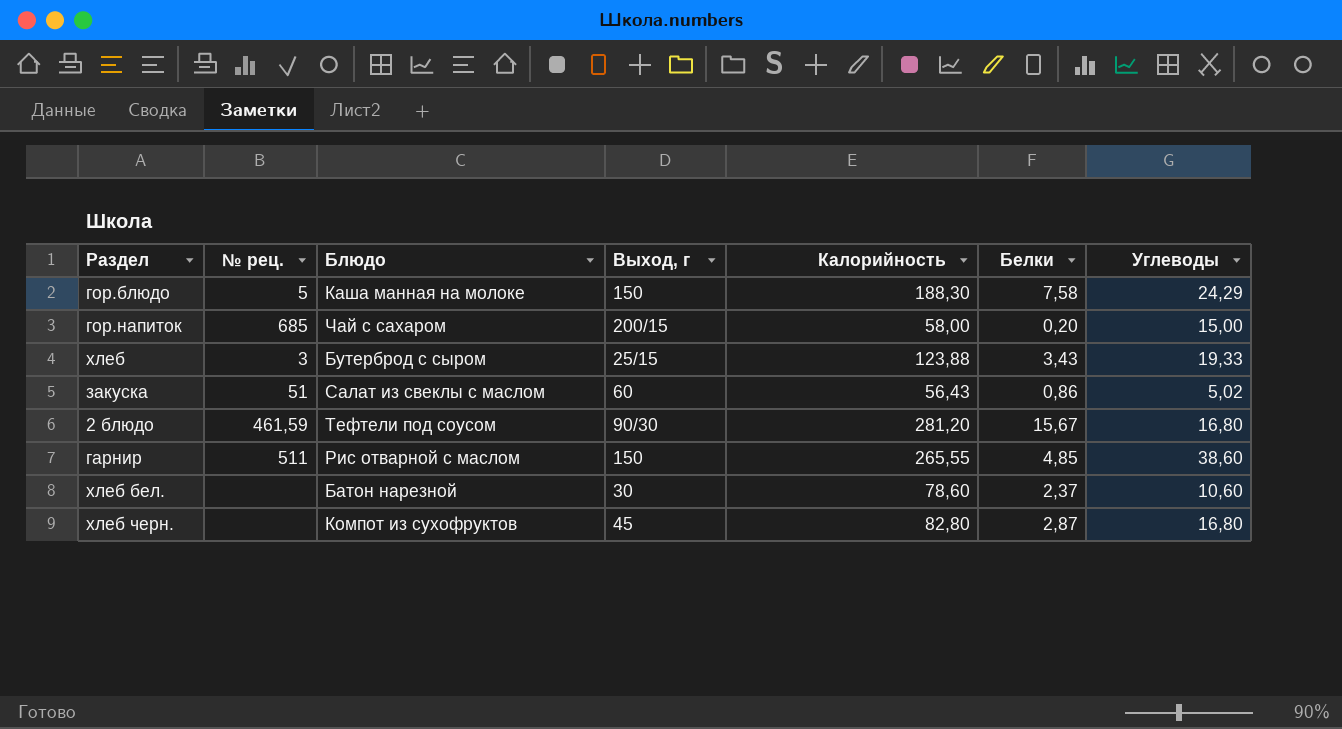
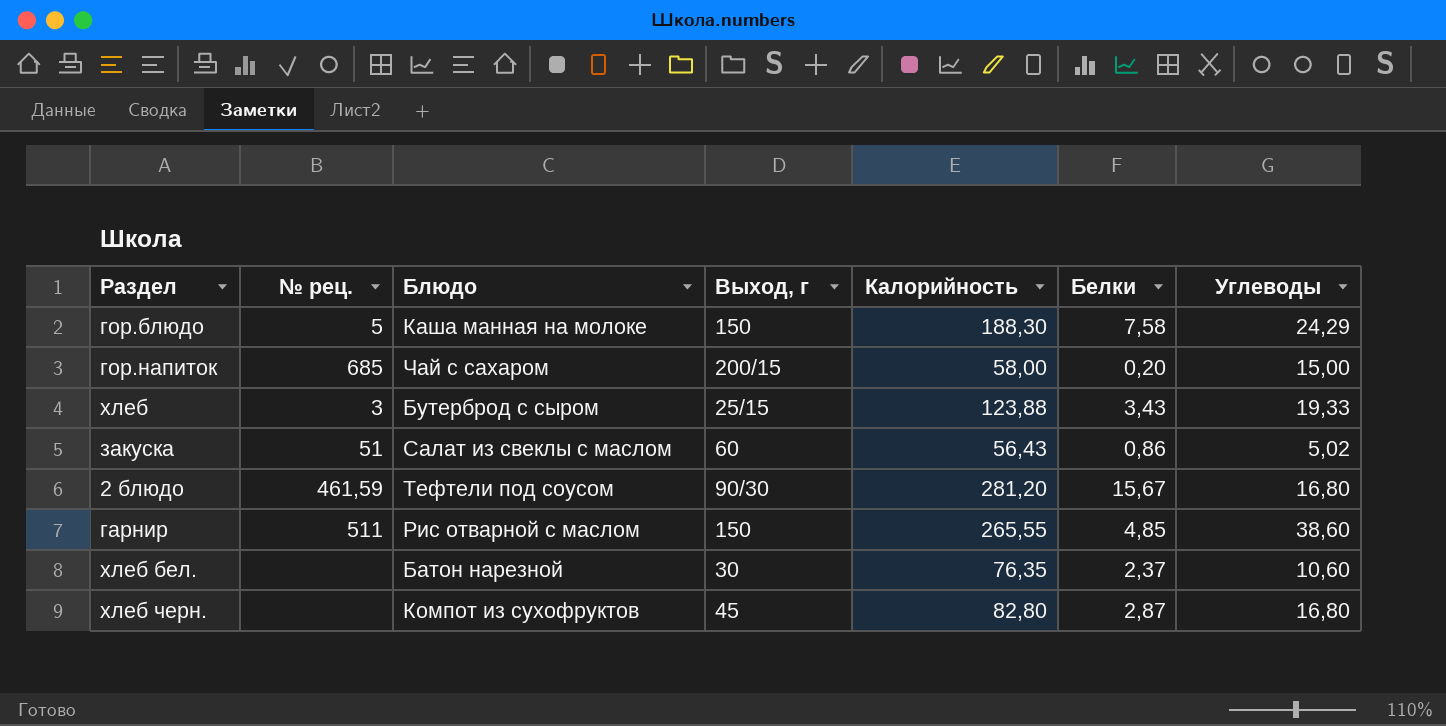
хлеб бел. | Калорийность: 78,60 -> 76,35

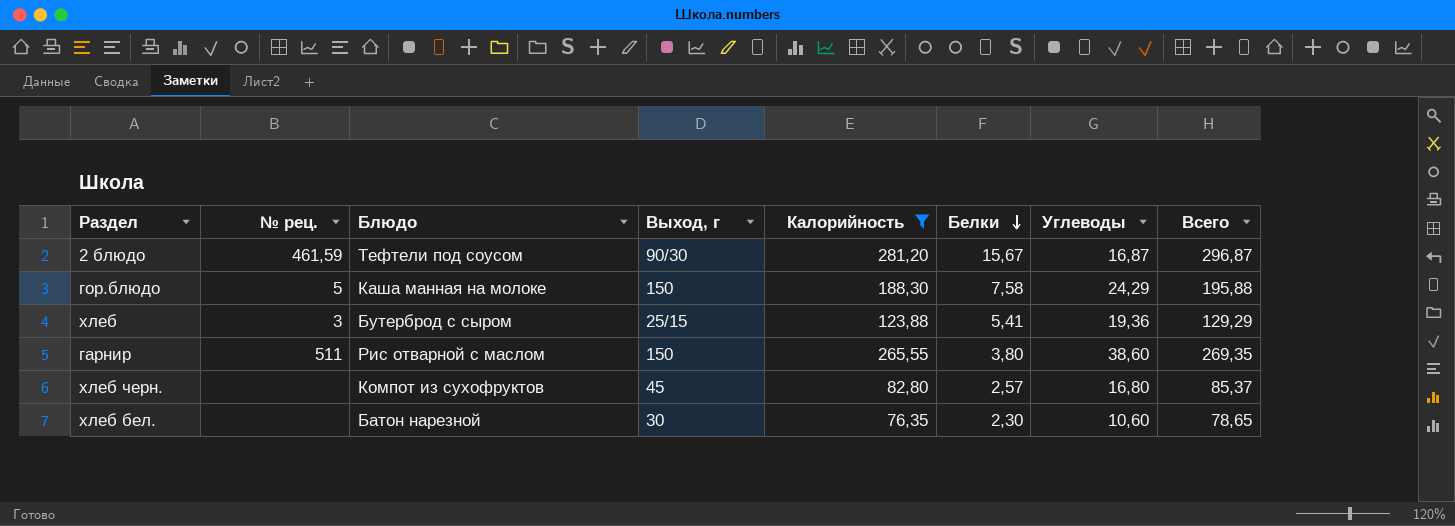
filter: none -> Калорийность >= 76,35
row order: none -> Белки descending
column Всего | formula: none -> [Калорийность] + [Белки]
2 блюдо | Углеводы: 16,80 -> 16,87
хлеб | Белки: 3,43 -> 5,41
хлеб | Углеводы: 19,33 -> 19,36
гарнир | Белки: 4,85 -> 3,80
хлеб черн. | Белки: 2,87 -> 2,57
хлеб бел. | Белки: 2,37 -> 2,30

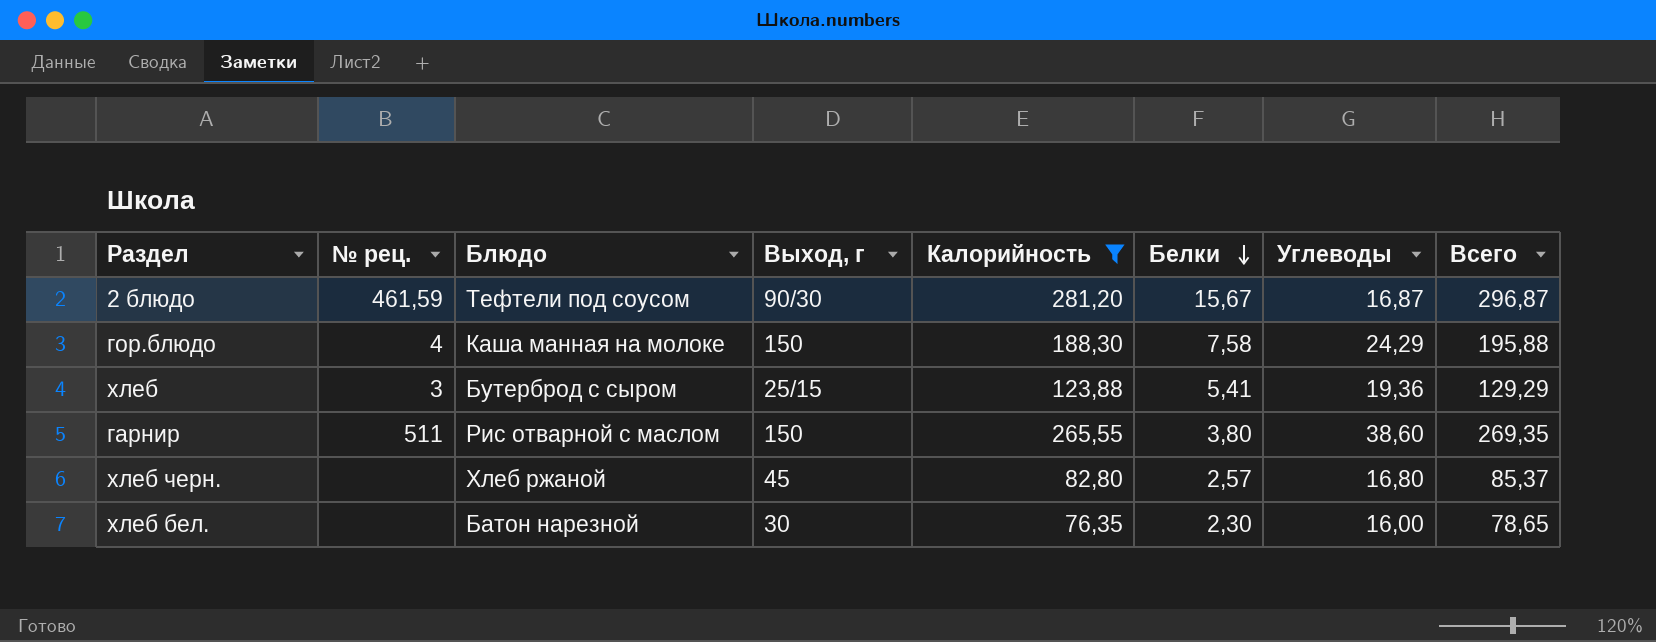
гор.блюдо | № рец.: 5 -> 4
хлеб черн. | Блюдо: Компот из сухофруктов -> Хлеб ржаной
хлеб бел. | Углеводы: 10,60 -> 16,00

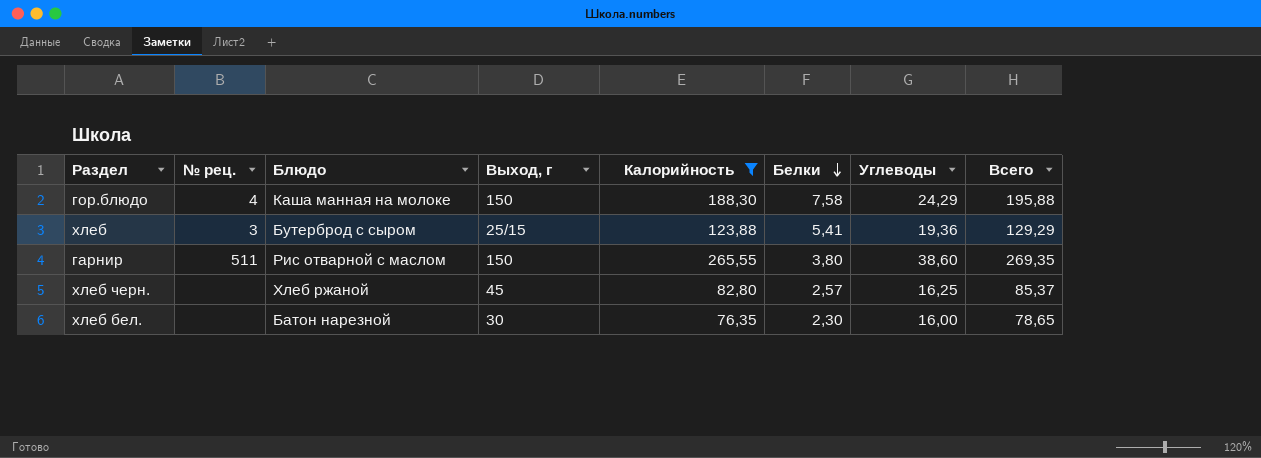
row 2 блюдо: 461,59 | Тефтели под соусом | 90/30 | 281,20 | 15,67 | 16,87 | 296,87 -> none
хлеб черн. | Углеводы: 16,80 -> 16,25

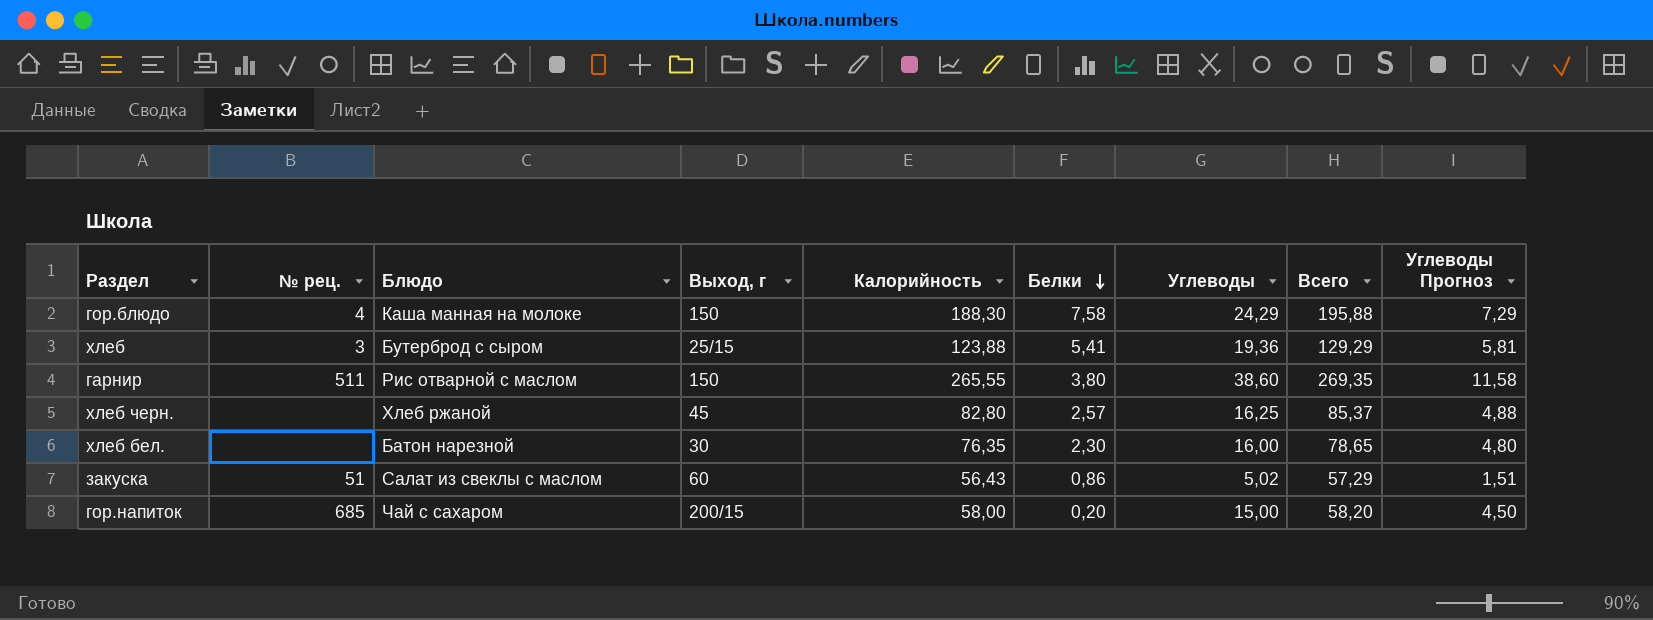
filter: Калорийность >= 76,35 -> none
column Углеводы Прогноз | formula: none -> [Углеводы] * 0,3

